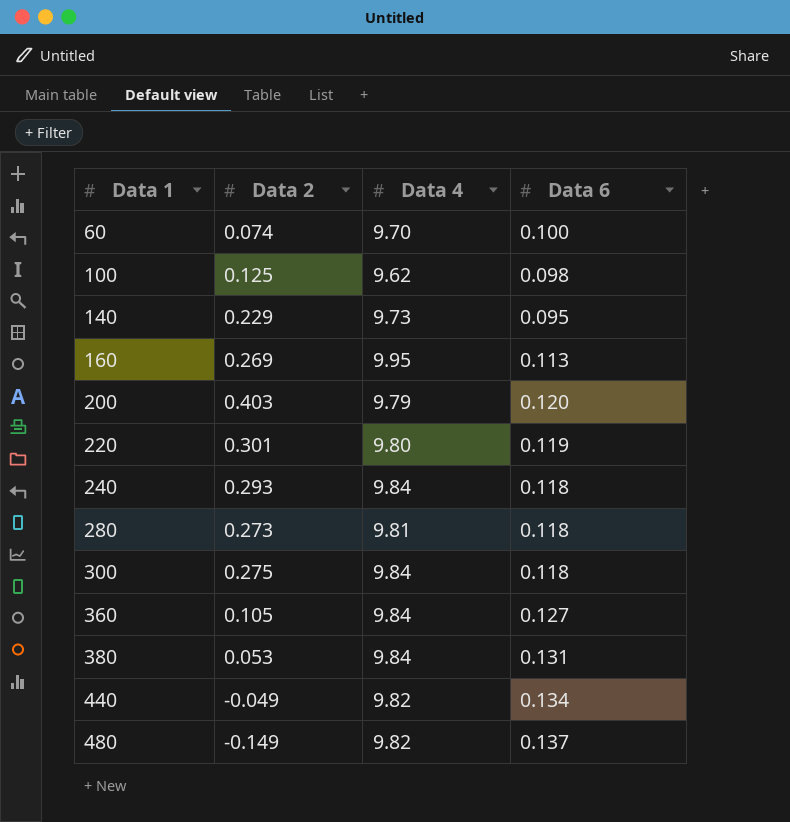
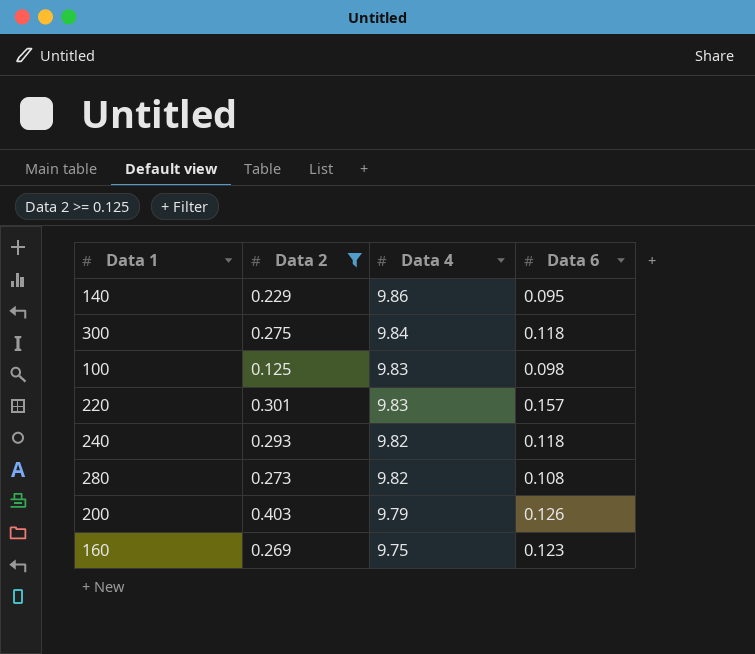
filter: none -> Data 2 >= 0.125
row order: Data 1 ascending -> Data 4 descending
140 | Data 4: 9.73 -> 9.86
100 | Data 4: 9.62 -> 9.83
220 | Data 4: 9.80 -> 9.83
220 | Data 6: 0.119 -> 0.157
240 | Data 4: 9.84 -> 9.82
280 | Data 4: 9.81 -> 9.82
280 | Data 6: 0.118 -> 0.108
200 | Data 6: 0.120 -> 0.126
160 | Data 4: 9.95 -> 9.75
160 | Data 6: 0.113 -> 0.123

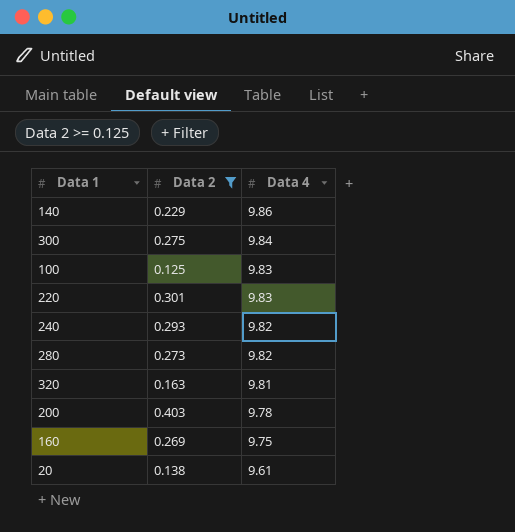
column Data 6 | position: 4 -> none
row 320: none -> 0.163 | 9.81
200 | Data 4: 9.79 -> 9.78
row 20: none -> 0.138 | 9.61

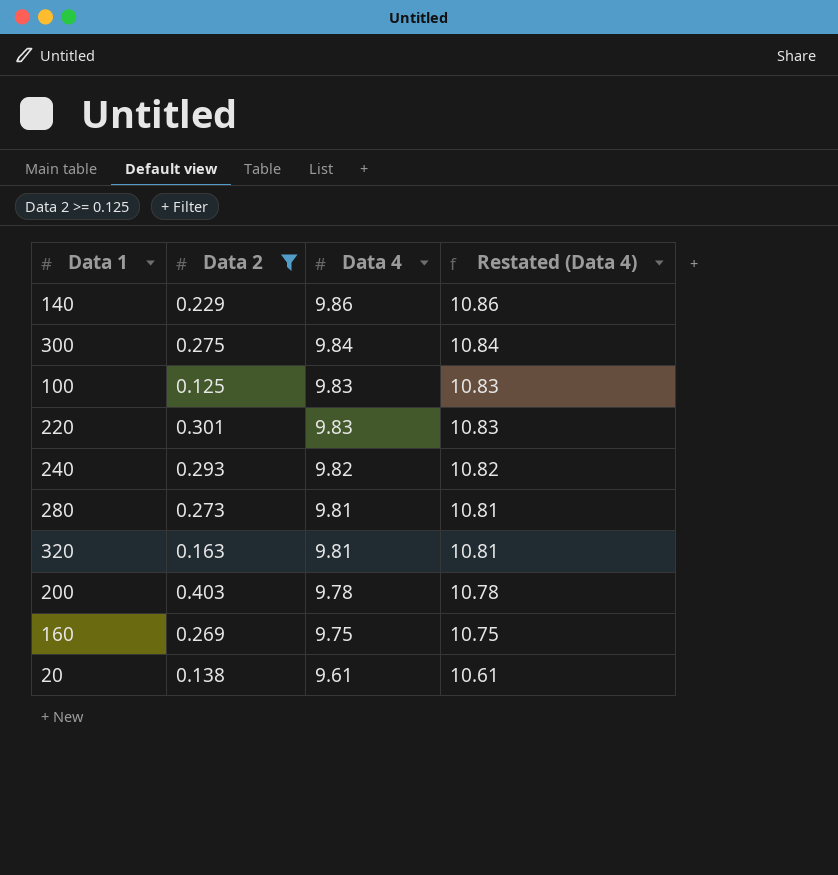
column Restated (Data 4) | formula: none -> [Data 4] + 1
280 | Data 4: 9.82 -> 9.81

